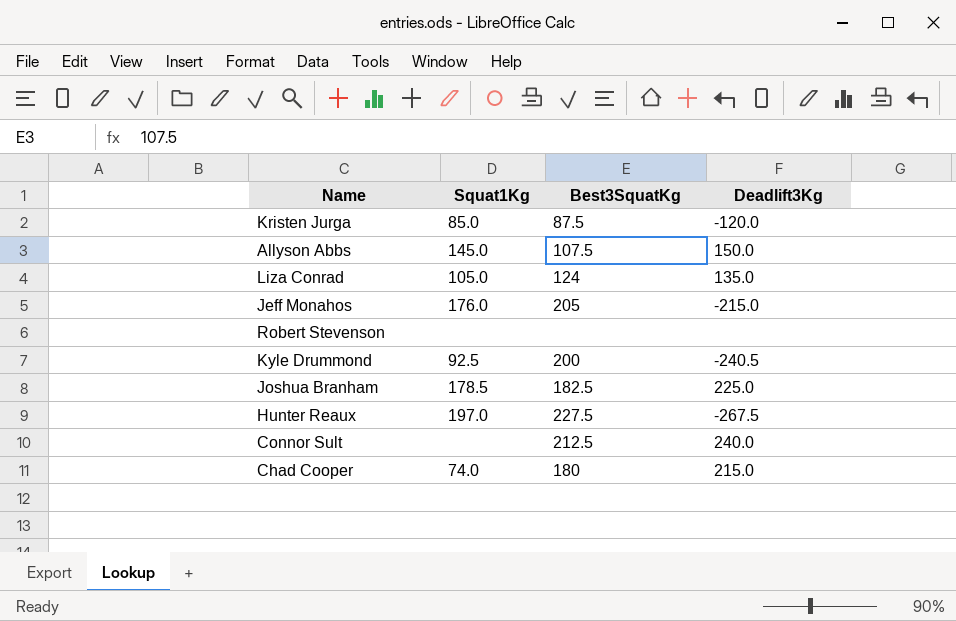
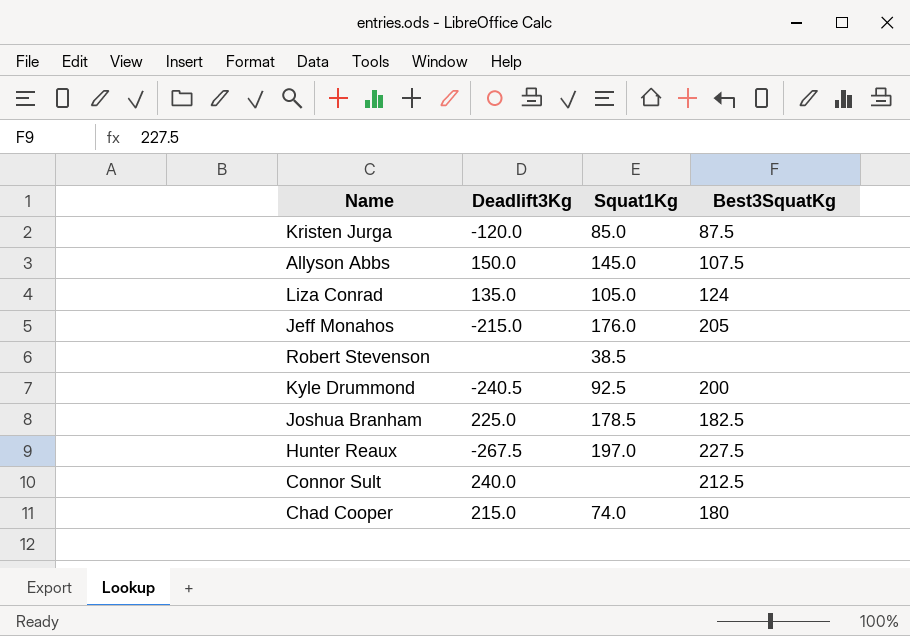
column Deadlift3Kg | position: 4 -> 2
Robert Stevenson | Squat1Kg: none -> 38.5

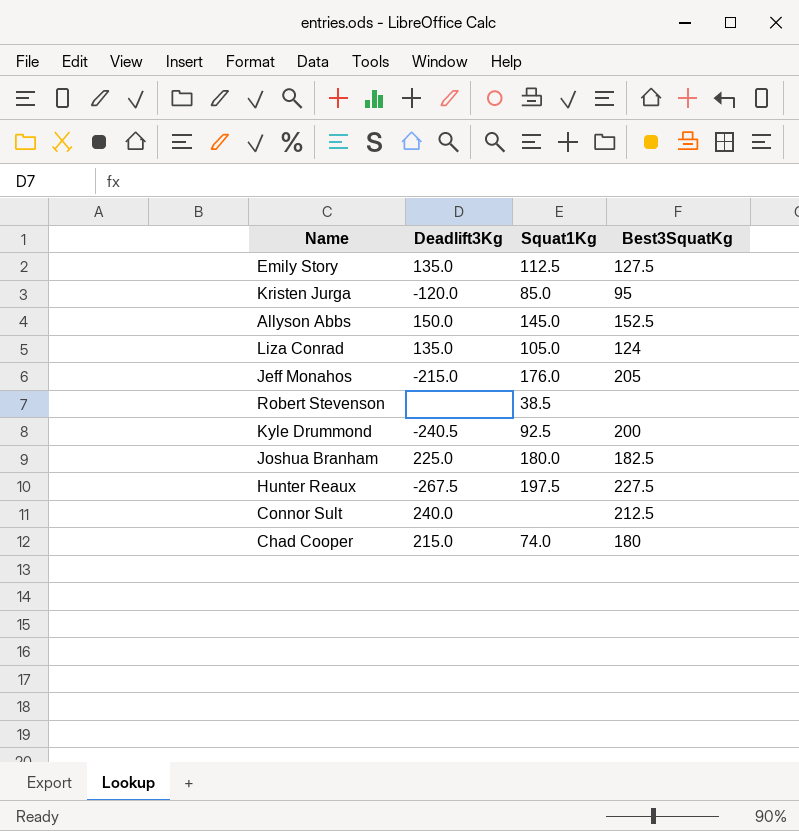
row Emily Story: none -> 135.0 | 112.5 | 127.5
Kristen Jurga | Best3SquatKg: 87.5 -> 95
Allyson Abbs | Best3SquatKg: 107.5 -> 152.5
Joshua Branham | Squat1Kg: 178.5 -> 180.0
Hunter Reaux | Squat1Kg: 197.0 -> 197.5

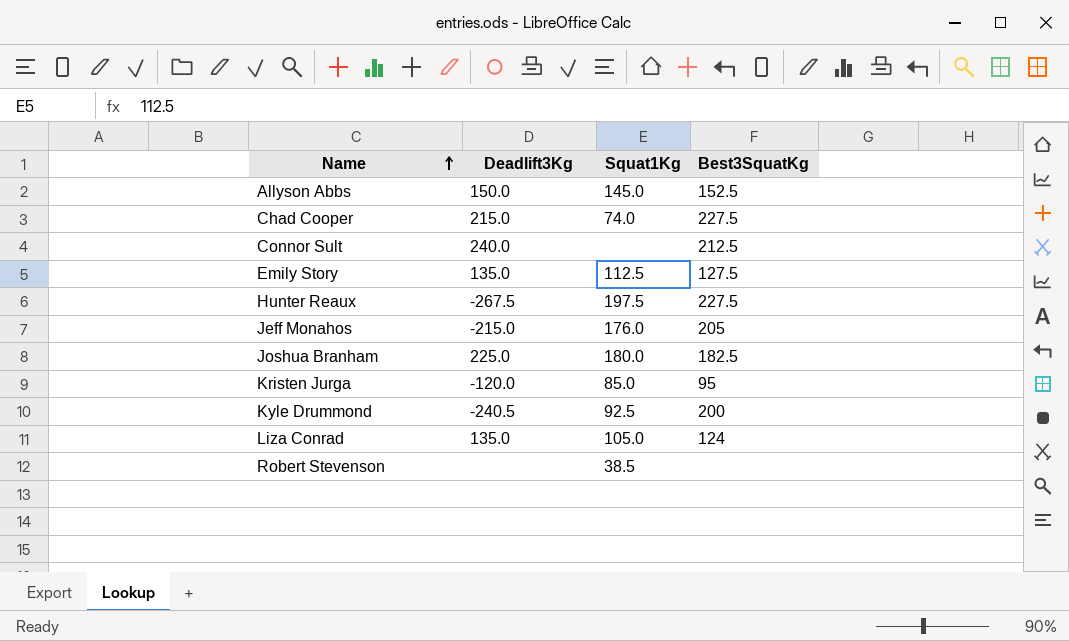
row order: none -> Name ascending
Chad Cooper | Best3SquatKg: 180 -> 227.5

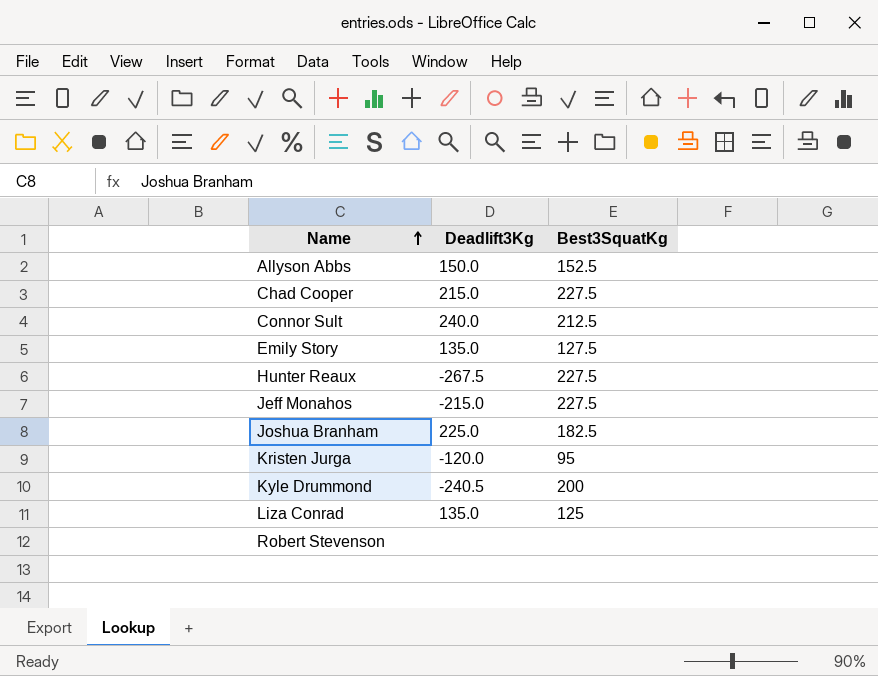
column Squat1Kg | position: 3 -> none
Jeff Monahos | Best3SquatKg: 205 -> 227.5
Liza Conrad | Best3SquatKg: 124 -> 125

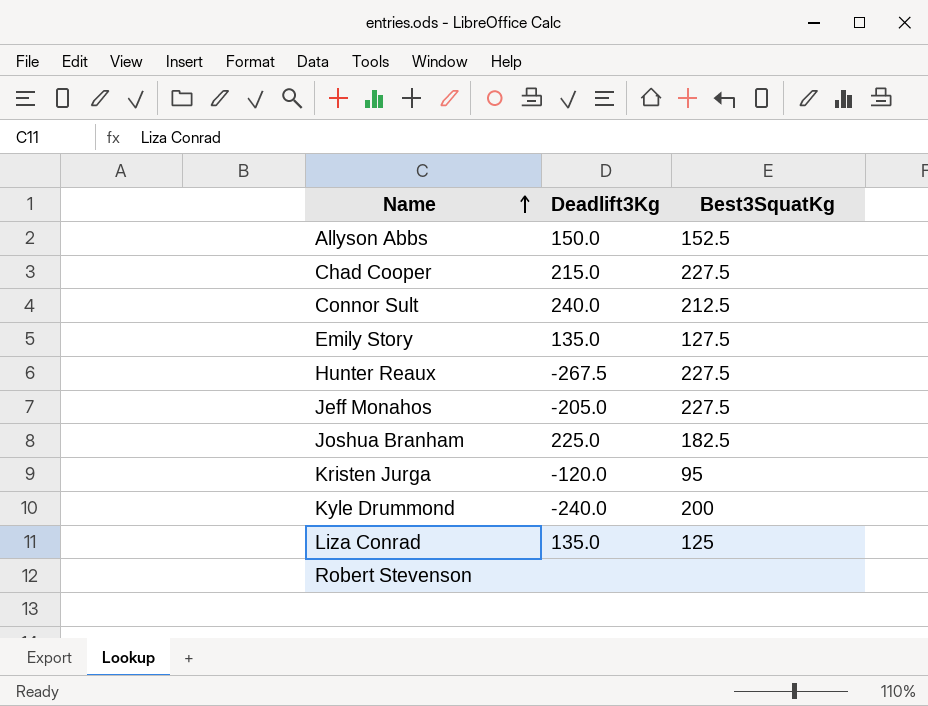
Jeff Monahos | Deadlift3Kg: -215.0 -> -205.0
Kyle Drummond | Deadlift3Kg: -240.5 -> -240.0

